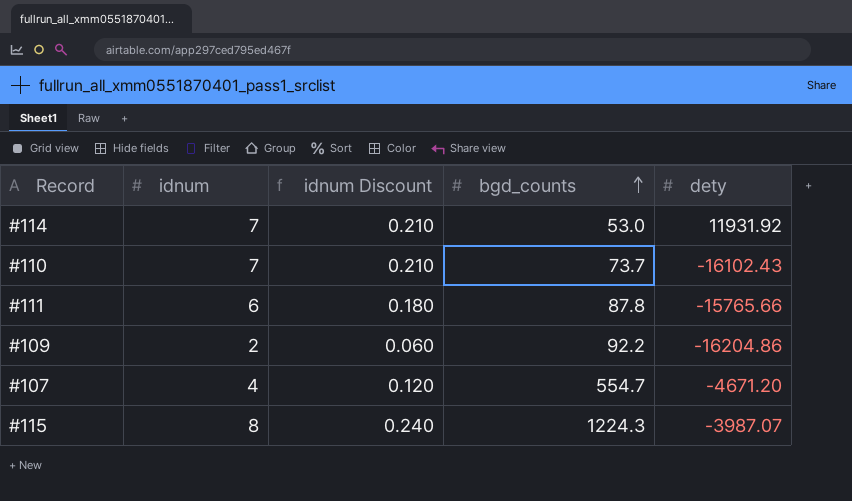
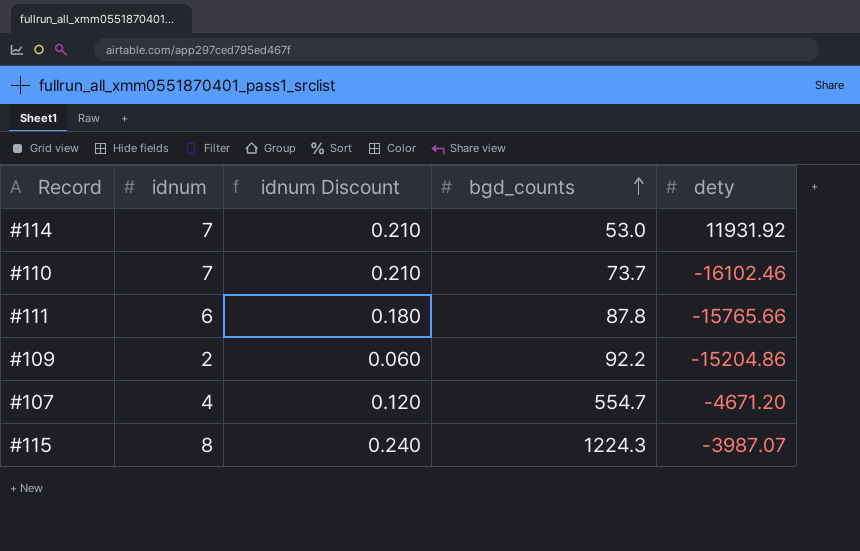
#110 | dety: -16102.43 -> -16102.46
#109 | dety: -16204.86 -> -15204.86

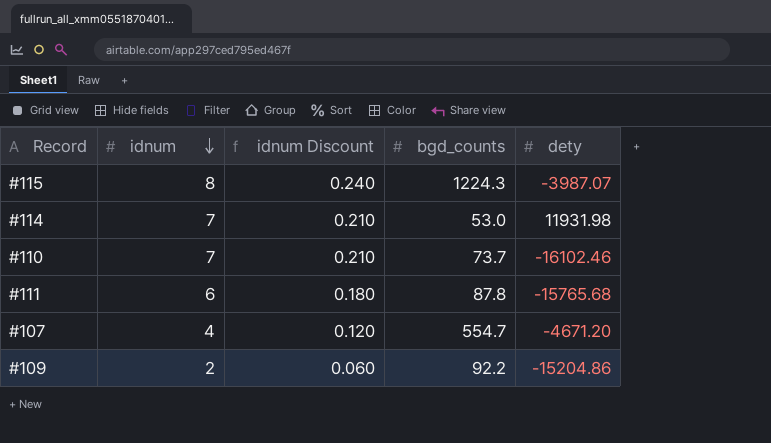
row order: bgd_counts ascending -> idnum descending
#114 | dety: 11931.92 -> 11931.98
#111 | dety: -15765.66 -> -15765.68

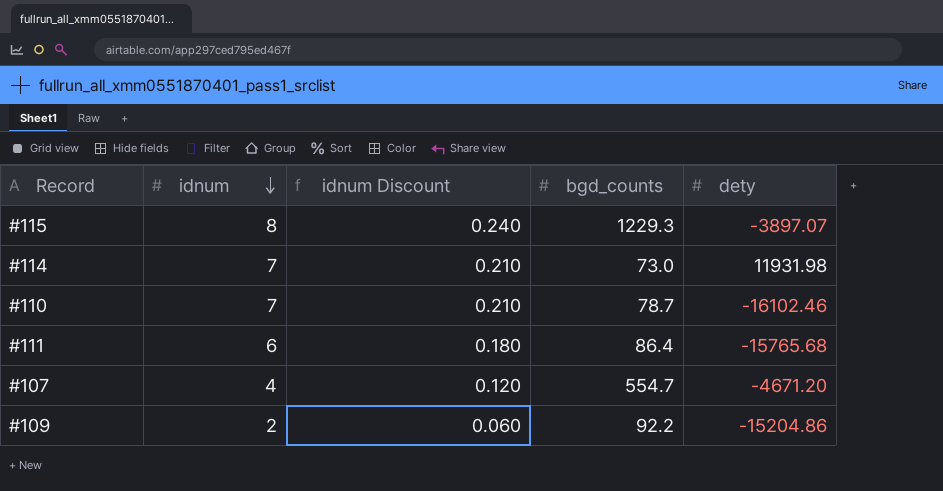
#115 | bgd_counts: 1224.3 -> 1229.3
#115 | dety: -3987.07 -> -3897.07
#114 | bgd_counts: 53.0 -> 73.0
#110 | bgd_counts: 73.7 -> 78.7
#111 | bgd_counts: 87.8 -> 86.4

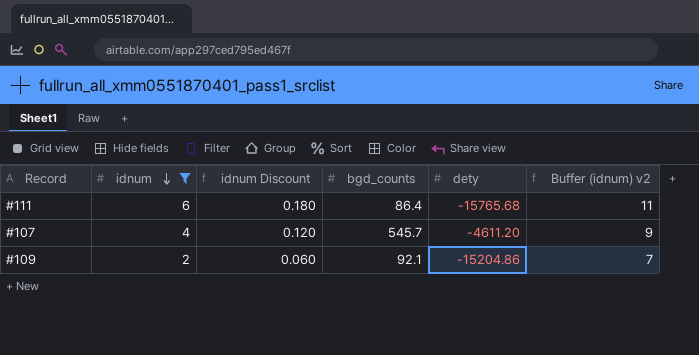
filter: none -> idnum <= 6
column Buffer (idnum) v2 | formula: none -> [idnum] + 5
#107 | bgd_counts: 554.7 -> 545.7
#107 | dety: -4671.20 -> -4611.20
#109 | bgd_counts: 92.2 -> 92.1

